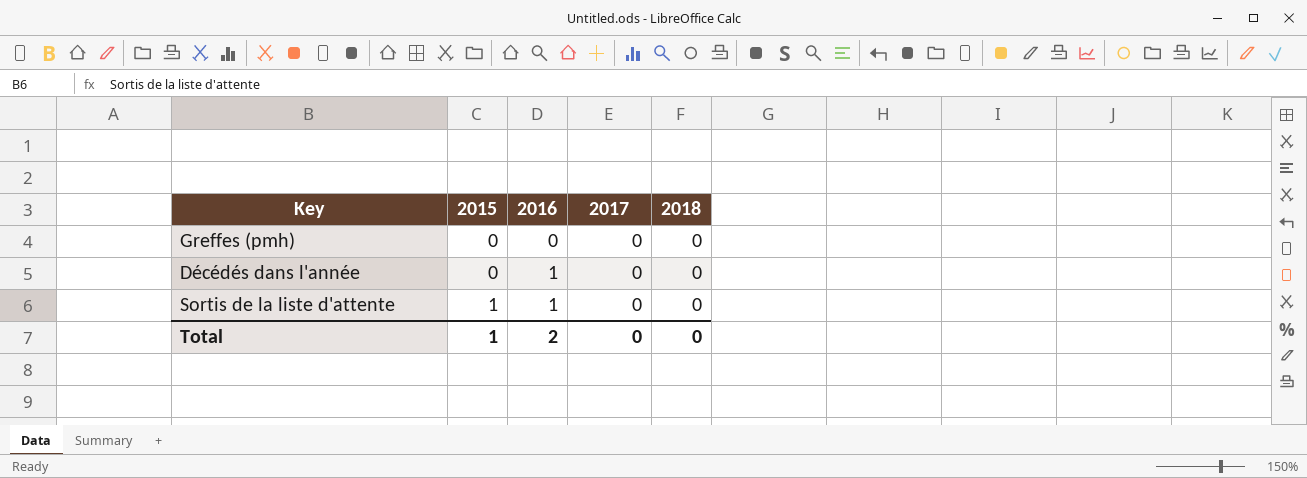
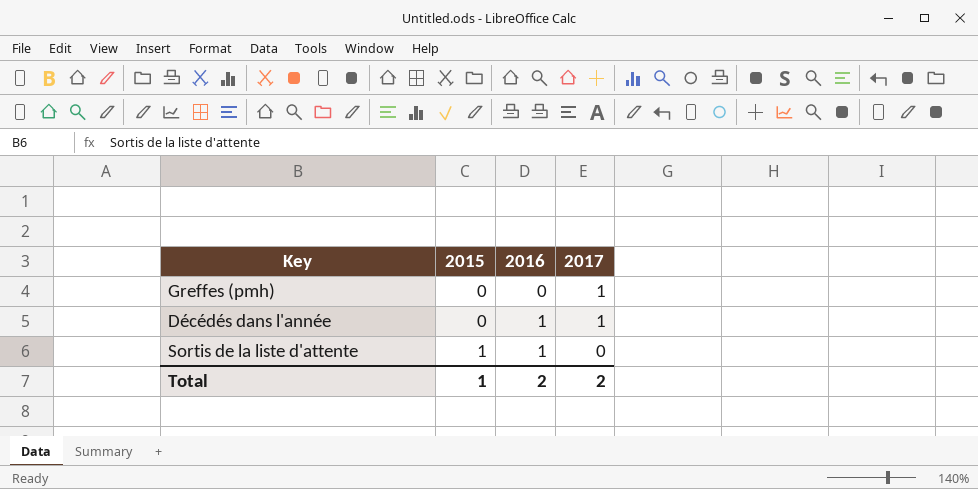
column 2018 | position: 5 -> none
Greffes (pmh) | 2017: 0 -> 1
Décédés dans l'année | 2017: 0 -> 1
Total | 2017: 0 -> 2

